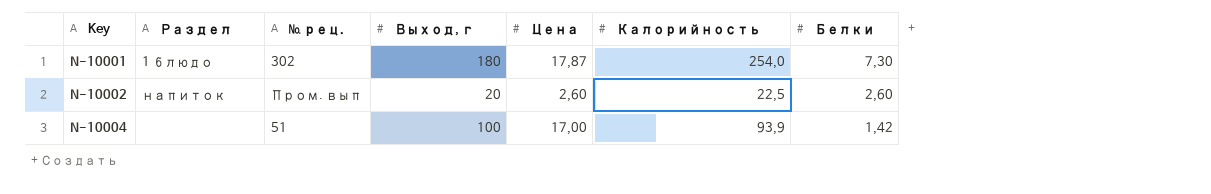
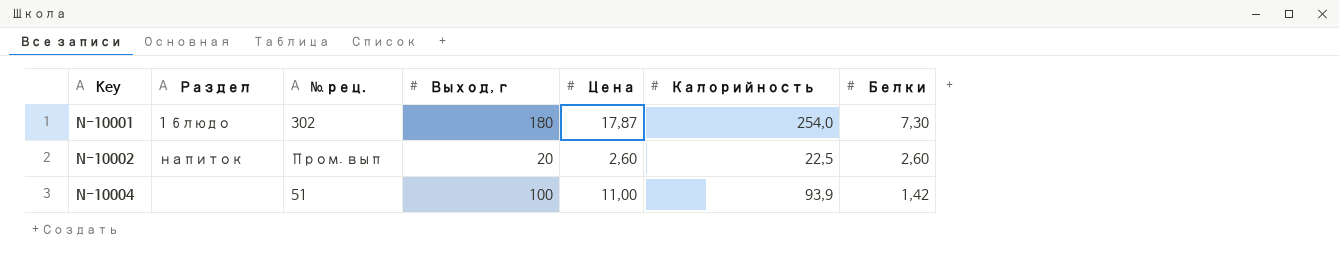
N-10004 | Цена: 17,00 -> 11,00

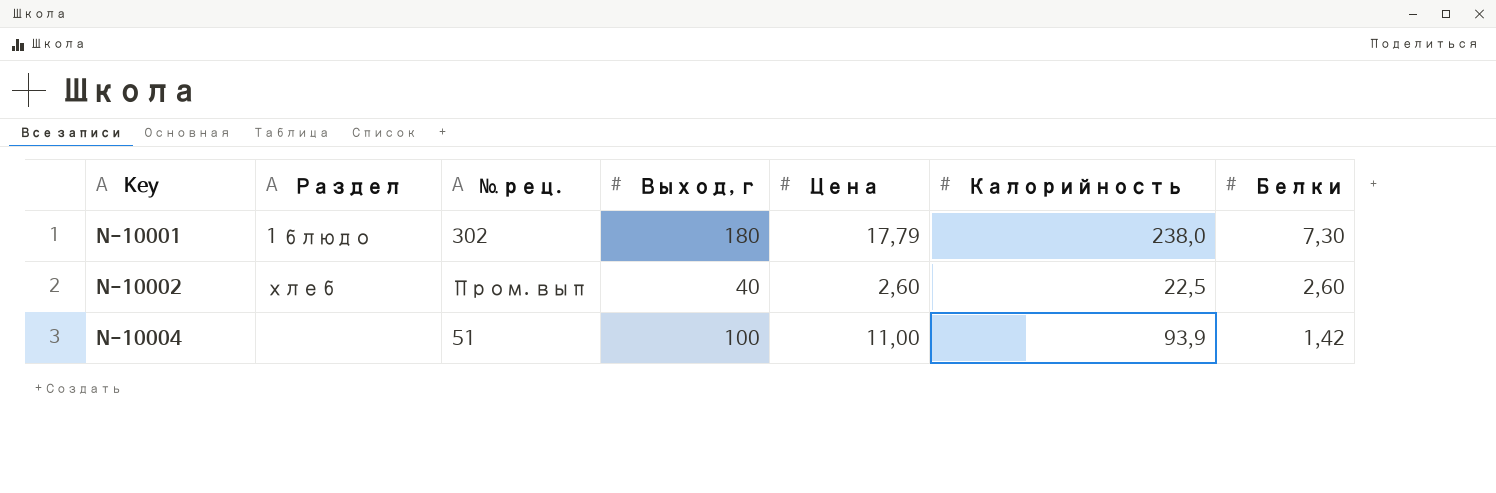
N-10001 | Цена: 17,87 -> 17,79
N-10001 | Калорийность: 254,0 -> 238,0
N-10002 | Раздел: напиток -> хлеб
N-10002 | Выход, г: 20 -> 40

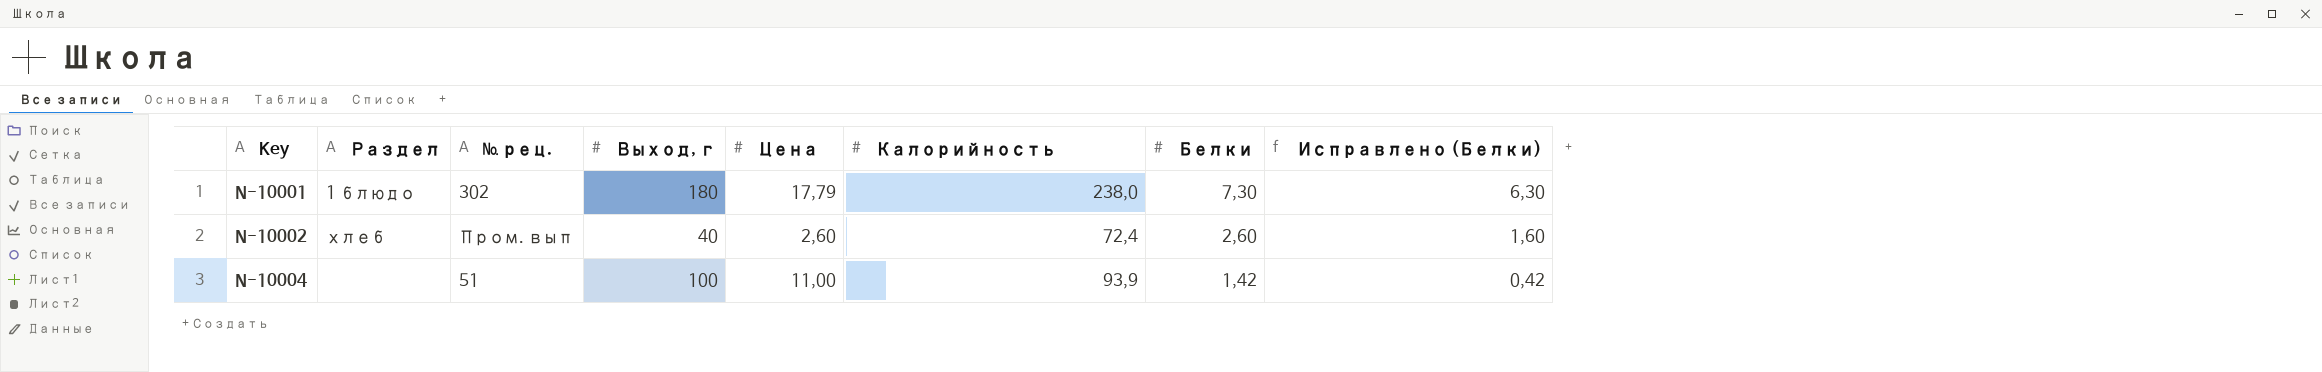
column Исправлено (Белки) | formula: none -> [Белки] - 1
N-10002 | Калорийность: 22,5 -> 72,4

